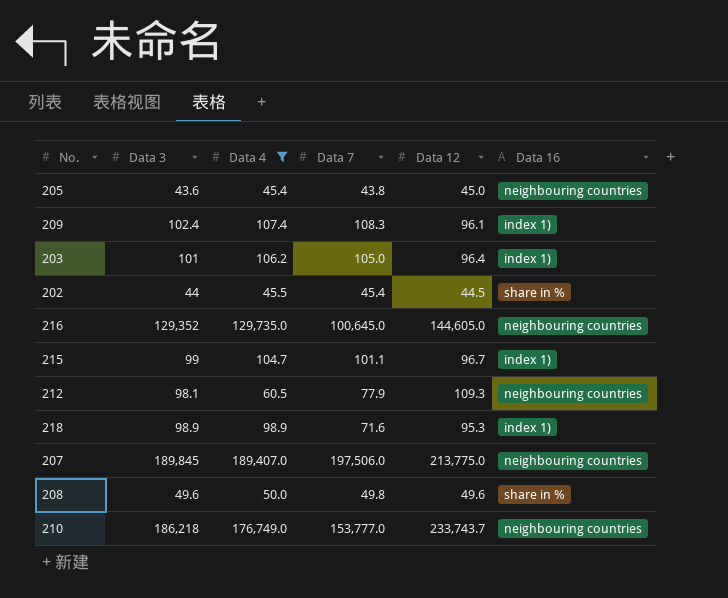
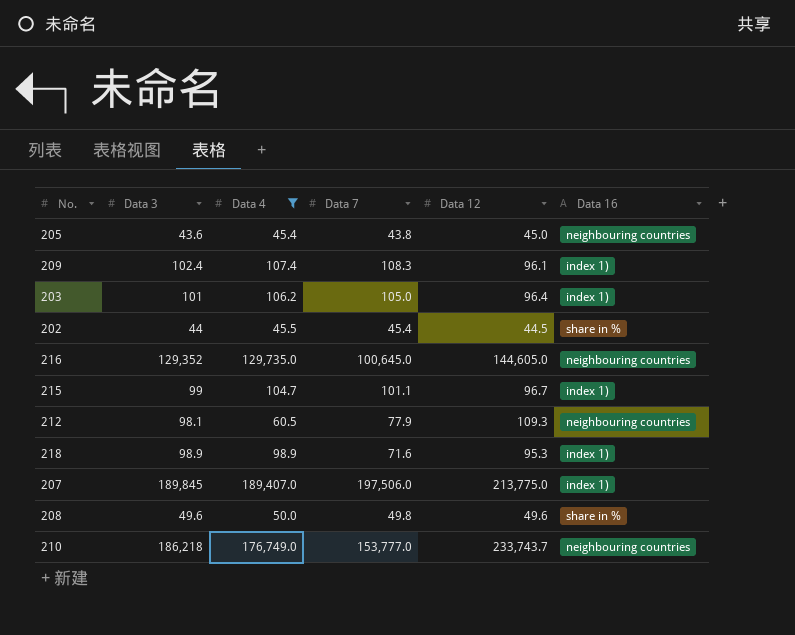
207 | Data 16: neighbouring countries -> index 1)

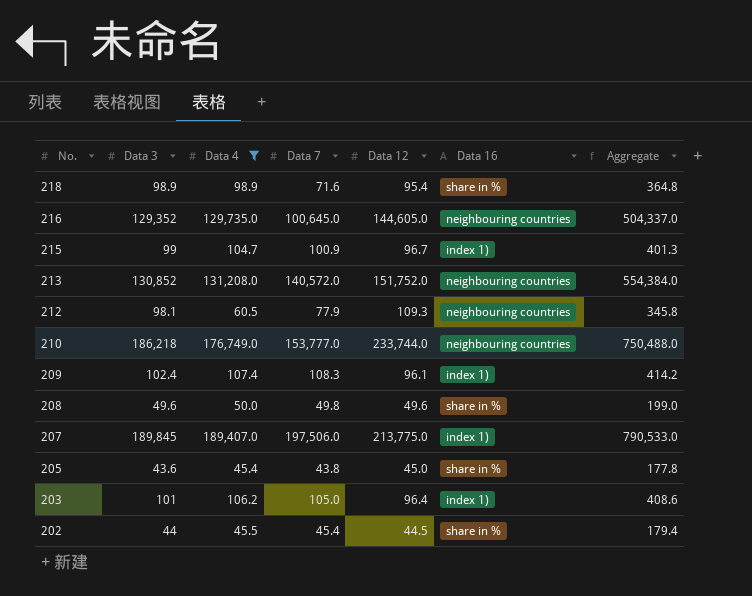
row order: none -> No. descending
column Aggregate | formula: none -> [Data 3] + [Data 4] + [Data 7] + [Data 12]
218 | Data 12: 95.3 -> 95.4
218 | Data 16: index 1) -> share in %
215 | Data 7: 101.1 -> 100.9
row 213: none -> 130,852 | 131,208.0 | 140,572.0 | 151,752.0 | neighbouring countries | 554,384.0
210 | Data 12: 233,743.7 -> 233,744.0
205 | Data 16: neighbouring countries -> share in %

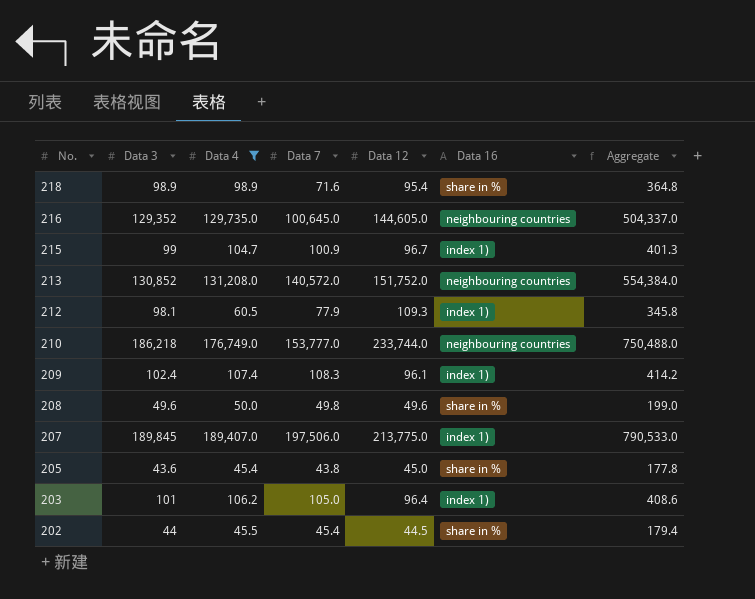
212 | Data 16: neighbouring countries -> index 1)

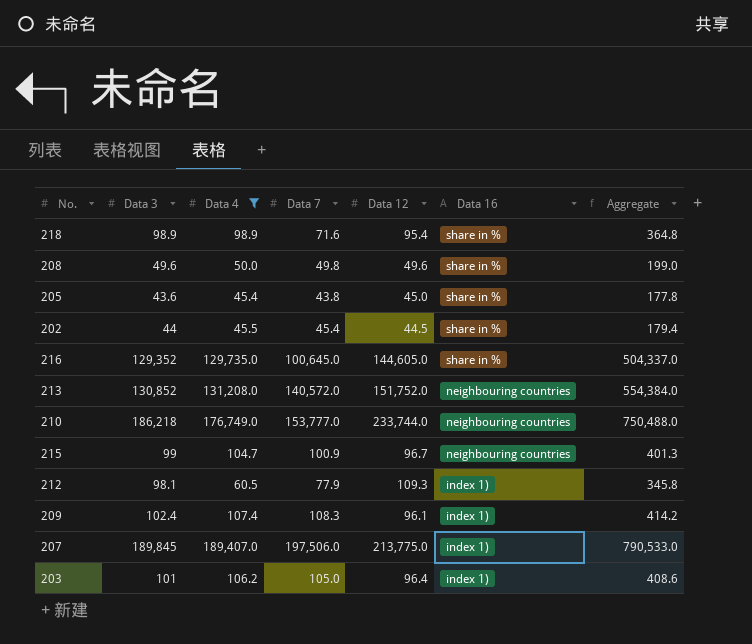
row order: No. descending -> Data 16 descending
216 | Data 16: neighbouring countries -> share in %
215 | Data 16: index 1) -> neighbouring countries

